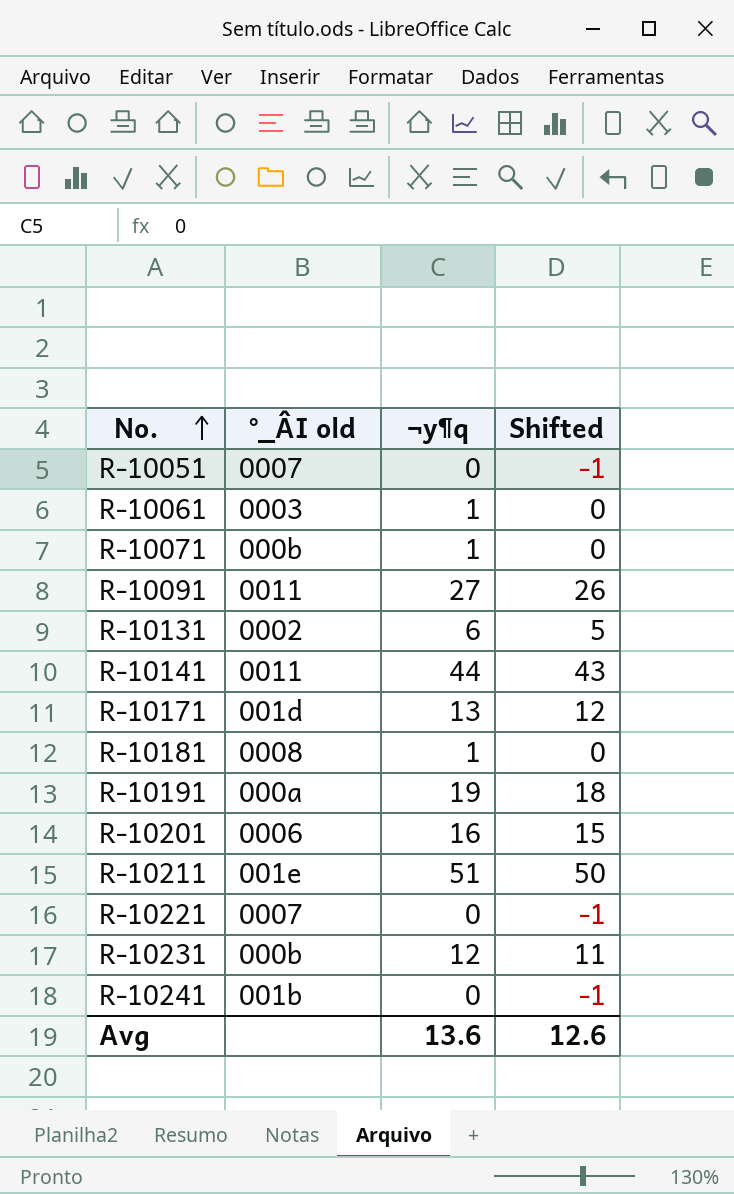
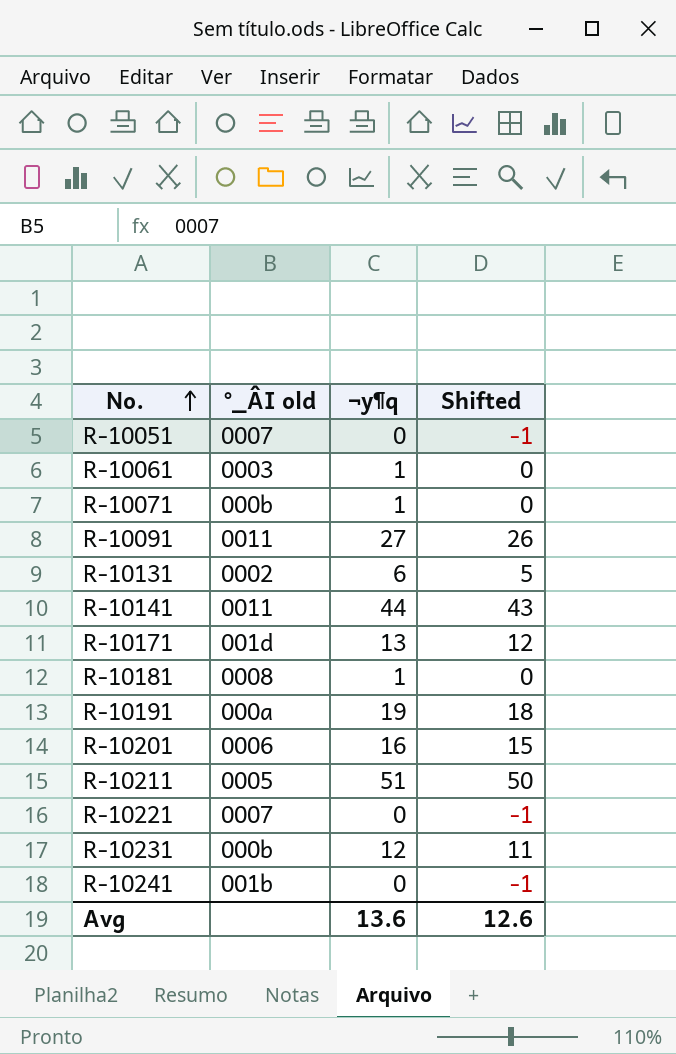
R-10211 | °_ÂI old: 001e -> 0005

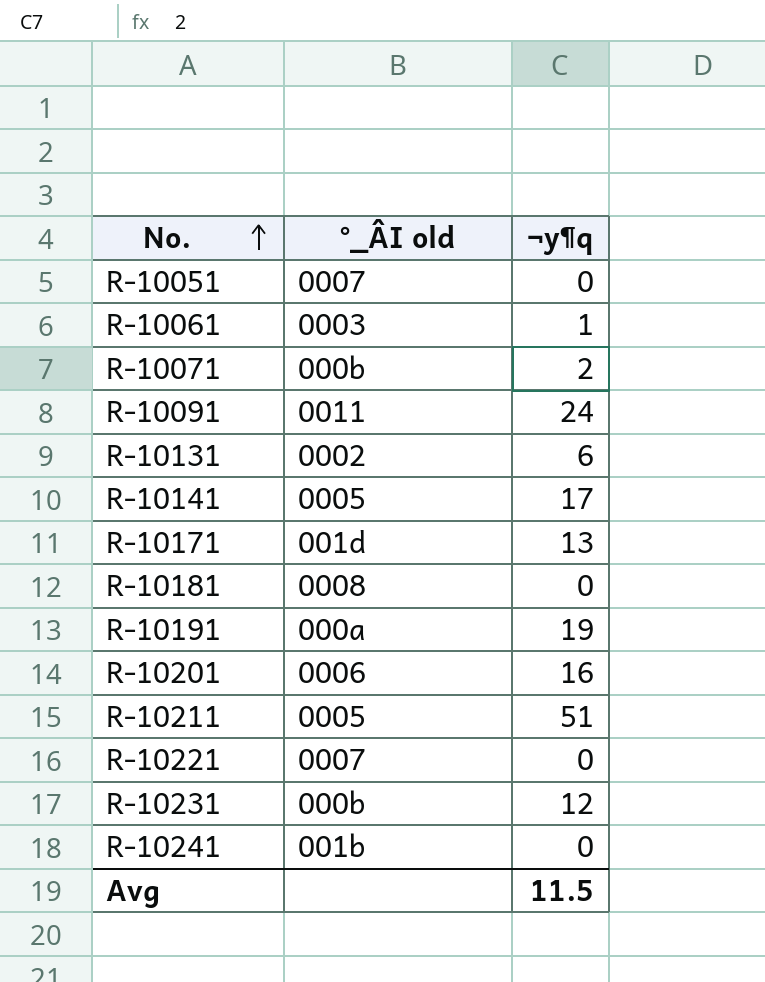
column Shifted | formula: [¬y¶q] - 1 -> none
R-10071 | ¬y¶q: 1 -> 2
R-10091 | ¬y¶q: 27 -> 24
R-10141 | °_ÂI old: 0011 -> 0005
R-10141 | ¬y¶q: 44 -> 17
R-10181 | ¬y¶q: 1 -> 0
Avg | ¬y¶q: 13.6 -> 11.5

